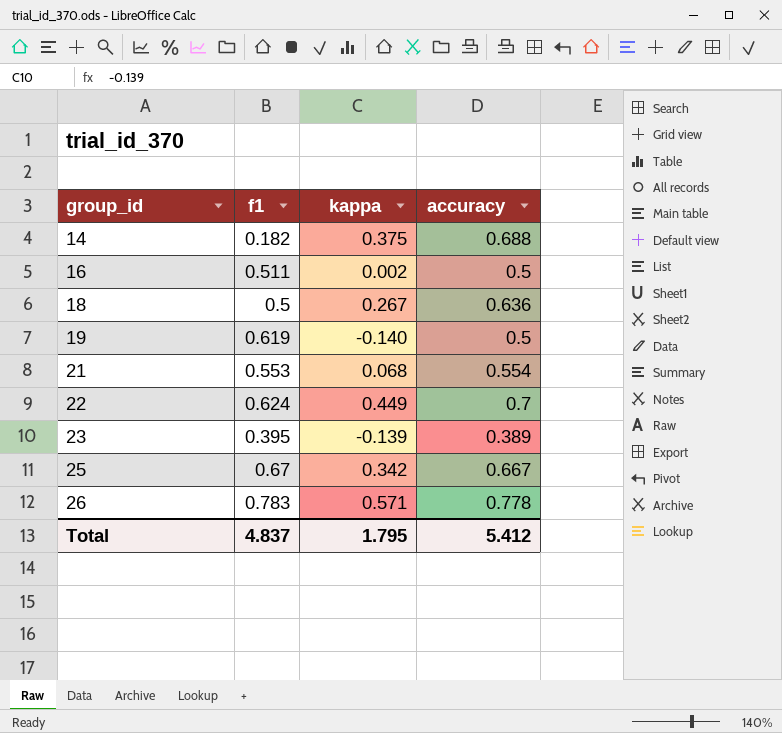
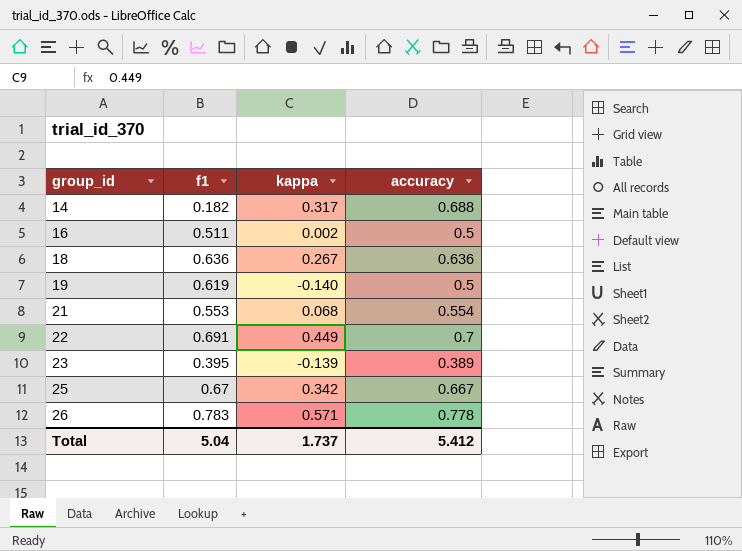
14 | kappa: 0.375 -> 0.317
18 | f1: 0.5 -> 0.636
22 | f1: 0.624 -> 0.691
Total | f1: 4.837 -> 5.04
Total | kappa: 1.795 -> 1.737

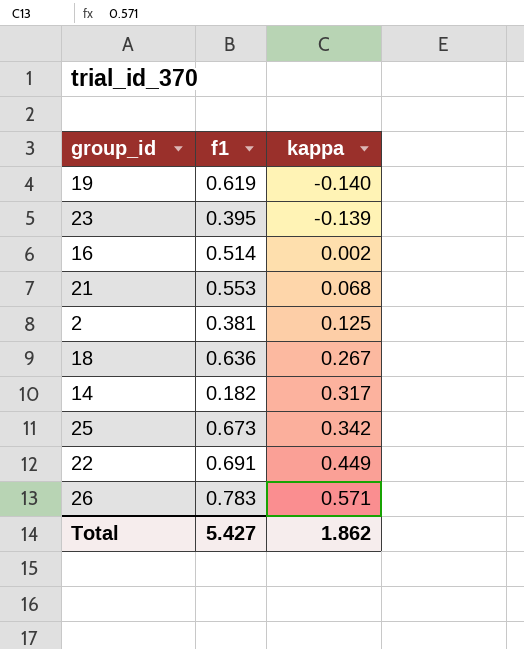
row order: group_id ascending -> kappa ascending
column accuracy | position: 4 -> none
16 | f1: 0.511 -> 0.514
row 2: none -> 0.381 | 0.125
25 | f1: 0.67 -> 0.673
Total | f1: 5.04 -> 5.427
Total | kappa: 1.737 -> 1.862

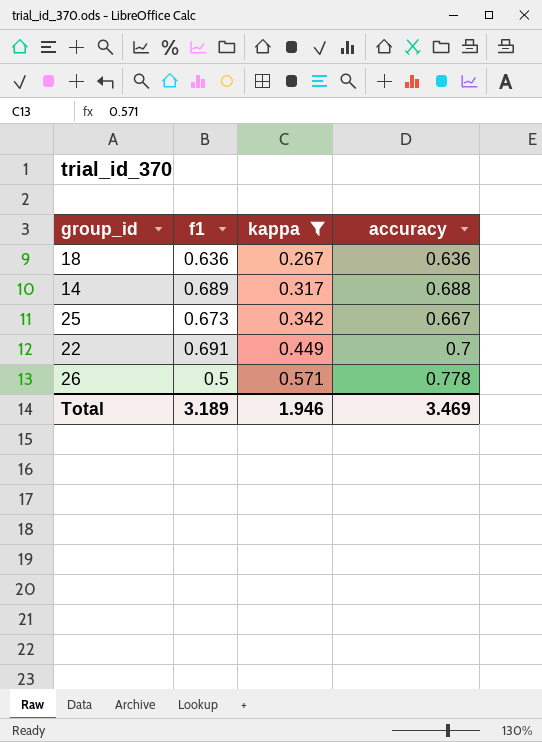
filter: none -> kappa >= 0.267
column accuracy | position: none -> 4
14 | f1: 0.182 -> 0.689
26 | f1: 0.783 -> 0.5
Total | f1: 5.427 -> 3.189
Total | kappa: 1.862 -> 1.946

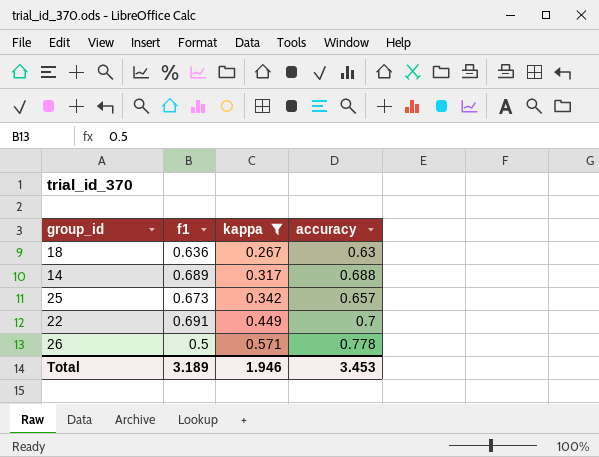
18 | accuracy: 0.636 -> 0.63
25 | accuracy: 0.667 -> 0.657
Total | accuracy: 3.469 -> 3.453

